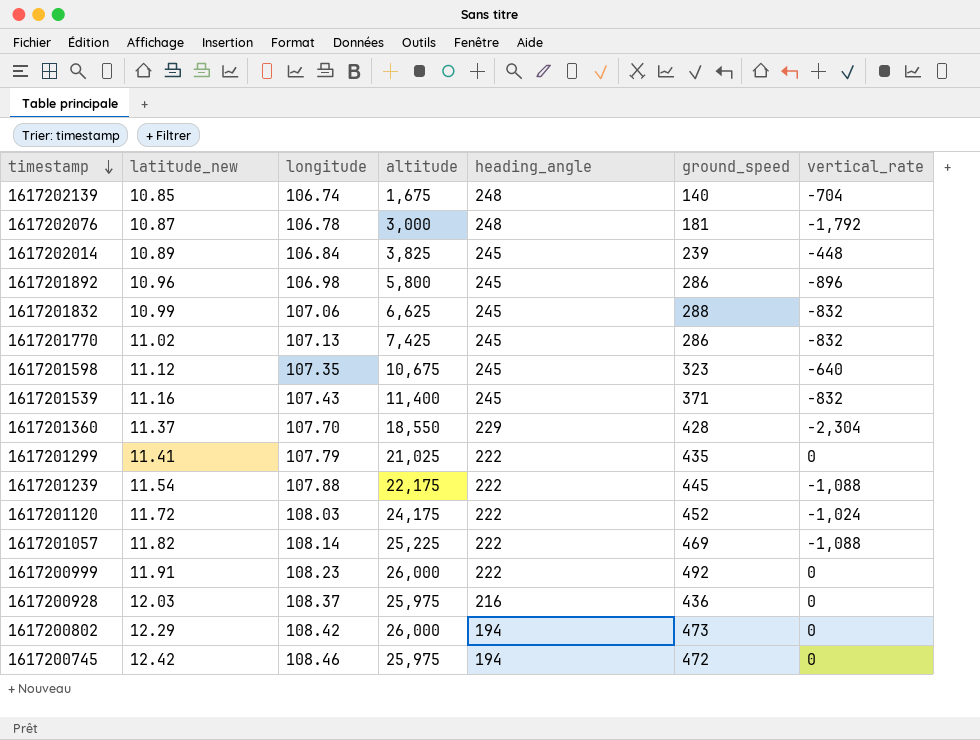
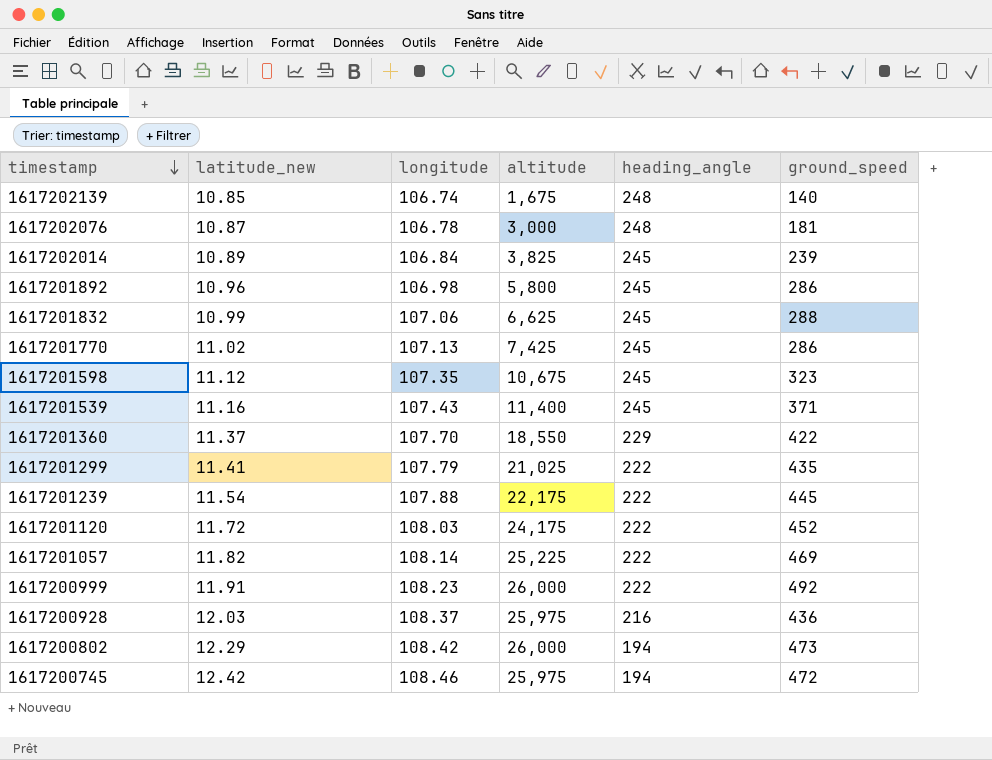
column vertical_rate | position: 7 -> none
1617201360 | ground_speed: 428 -> 422

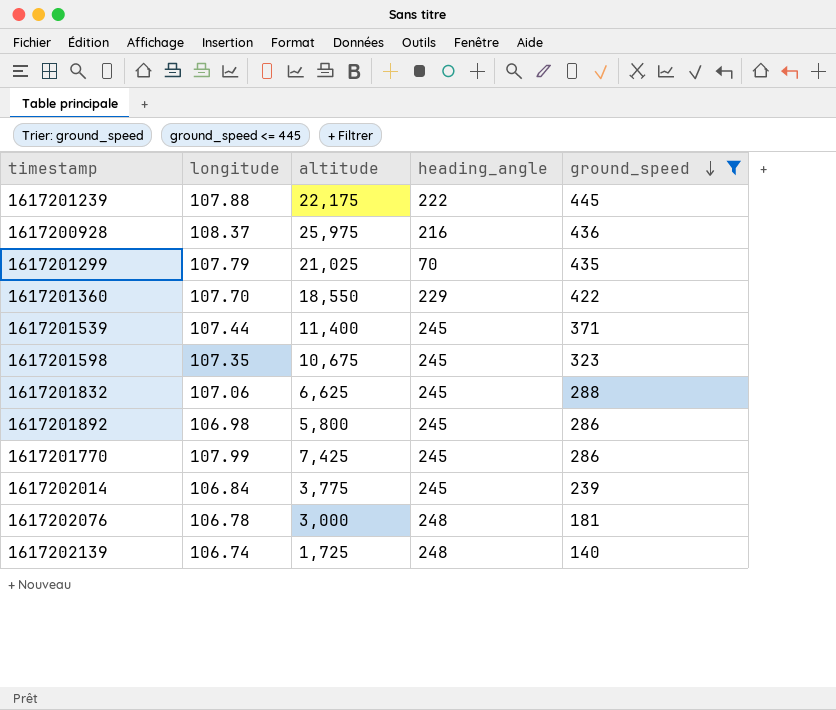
filter: none -> ground_speed <= 445
row order: timestamp descending -> ground_speed descending
column latitude_new | position: 2 -> none
1617201299 | heading_angle: 222 -> 70
1617201539 | longitude: 107.43 -> 107.44
1617201770 | longitude: 107.13 -> 107.99
1617202014 | altitude: 3,825 -> 3,775
1617202139 | altitude: 1,675 -> 1,725

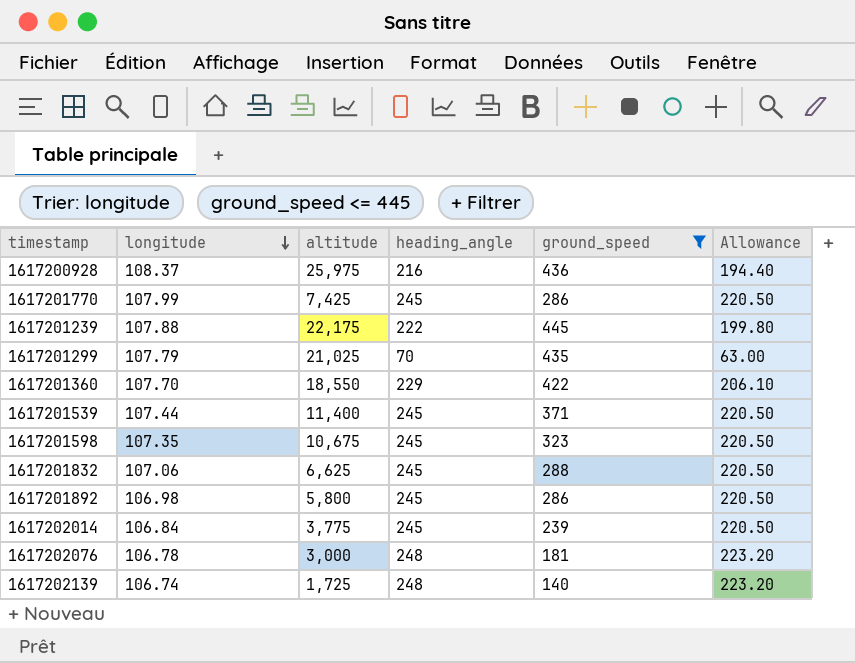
row order: ground_speed descending -> longitude descending
column Allowance | formula: none -> [heading_angle] * 0.9

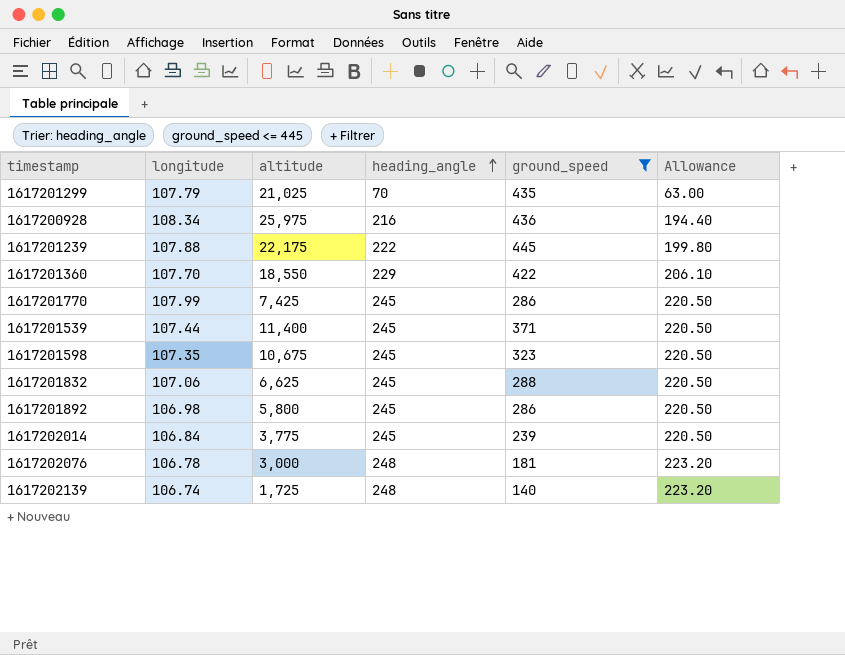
row order: longitude descending -> heading_angle ascending
1617200928 | longitude: 108.37 -> 108.34

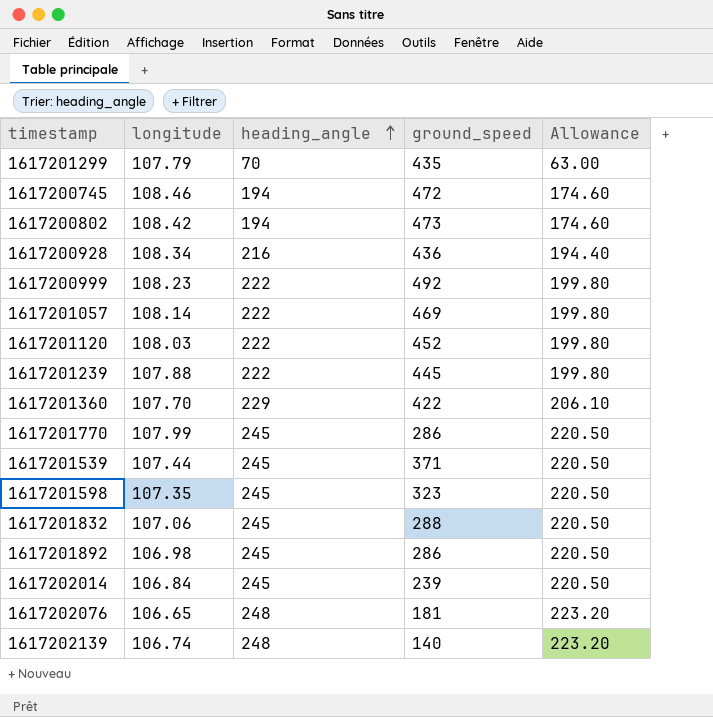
filter: ground_speed <= 445 -> none
column altitude | position: 3 -> none
1617202076 | longitude: 106.78 -> 106.65

